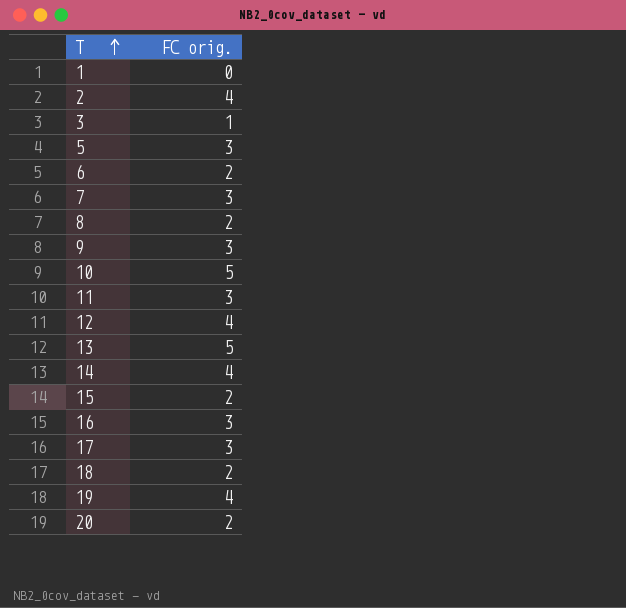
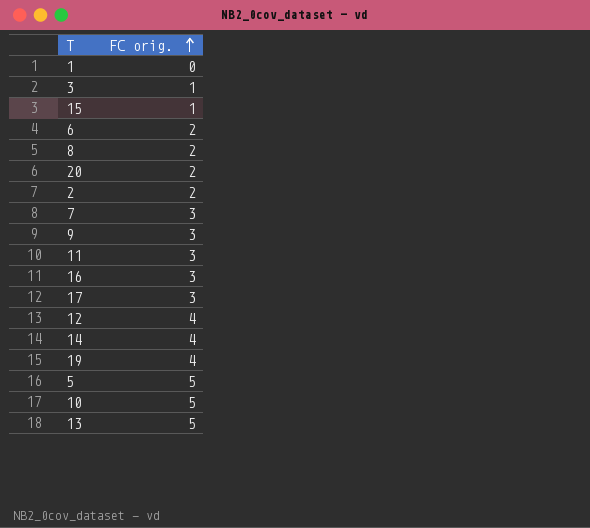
row order: T ascending -> FC orig. ascending
row 18: 2 -> none
15 | FC orig.: 2 -> 1
2 | FC orig.: 4 -> 2
5 | FC orig.: 3 -> 5

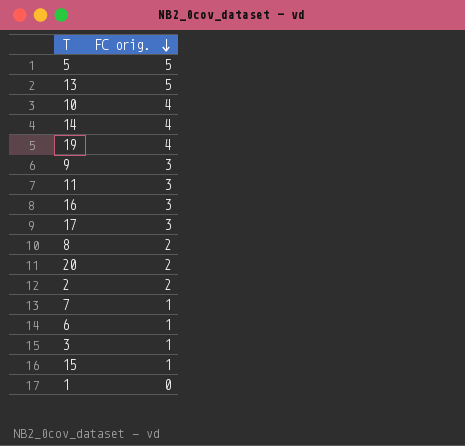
row order: FC orig. ascending -> FC orig. descending
row 12: 4 -> none
10 | FC orig.: 5 -> 4
7 | FC orig.: 3 -> 1
6 | FC orig.: 2 -> 1

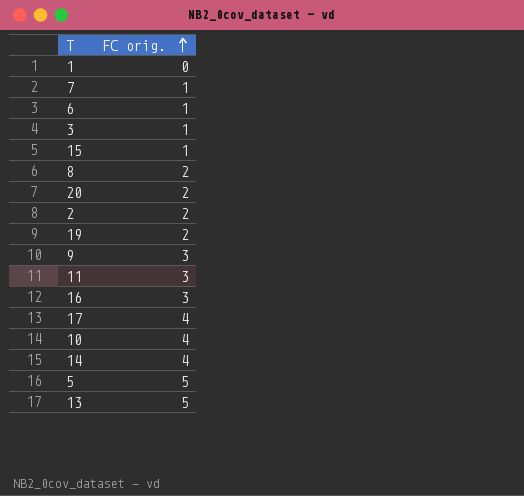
row order: FC orig. descending -> FC orig. ascending
19 | FC orig.: 4 -> 2
17 | FC orig.: 3 -> 4

